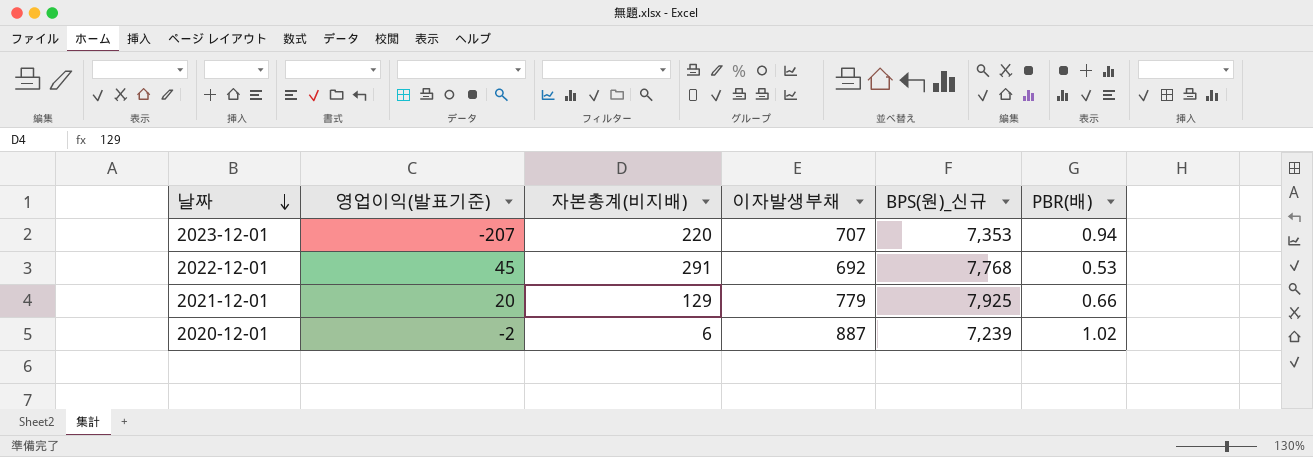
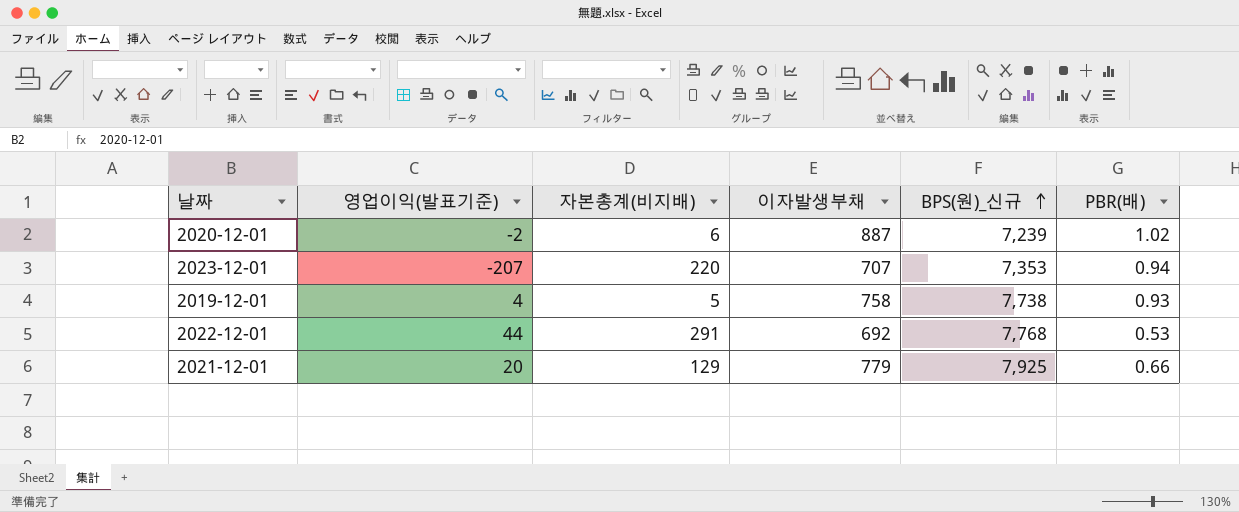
row order: 날짜 descending -> BPS(원)_신규 ascending
row 2019-12-01: none -> 4 | 5 | 758 | 7,738 | 0.93
2022-12-01 | 영업이익(발표기준): 45 -> 44

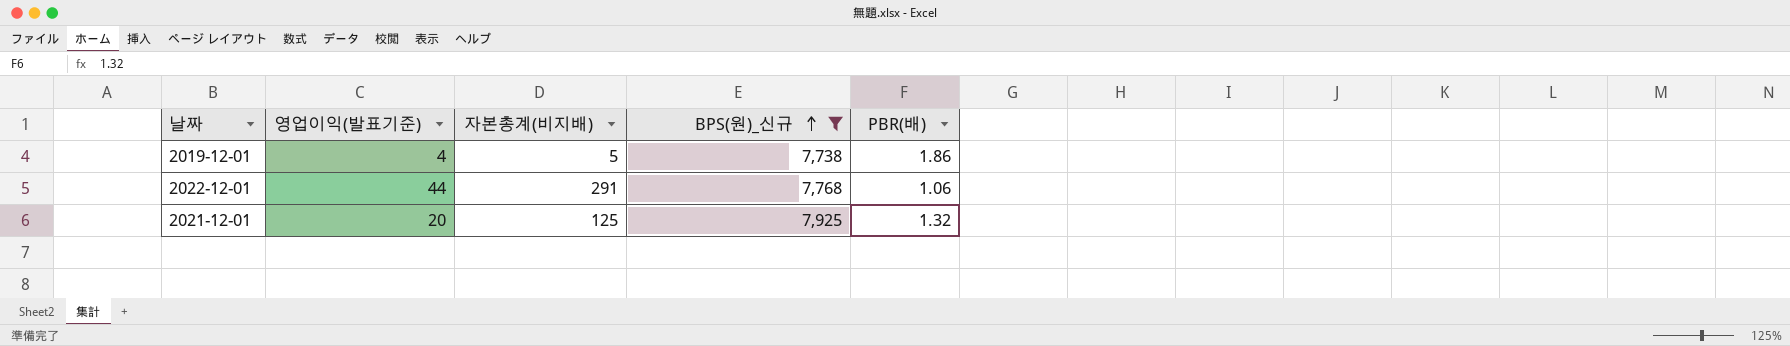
filter: none -> BPS(원)_신규 >= 7,738
column 이자발생부채 | position: 4 -> none
2019-12-01 | PBR(배): 0.93 -> 1.86
2022-12-01 | PBR(배): 0.53 -> 1.06
2021-12-01 | 자본총계(비지배): 129 -> 125
2021-12-01 | PBR(배): 0.66 -> 1.32

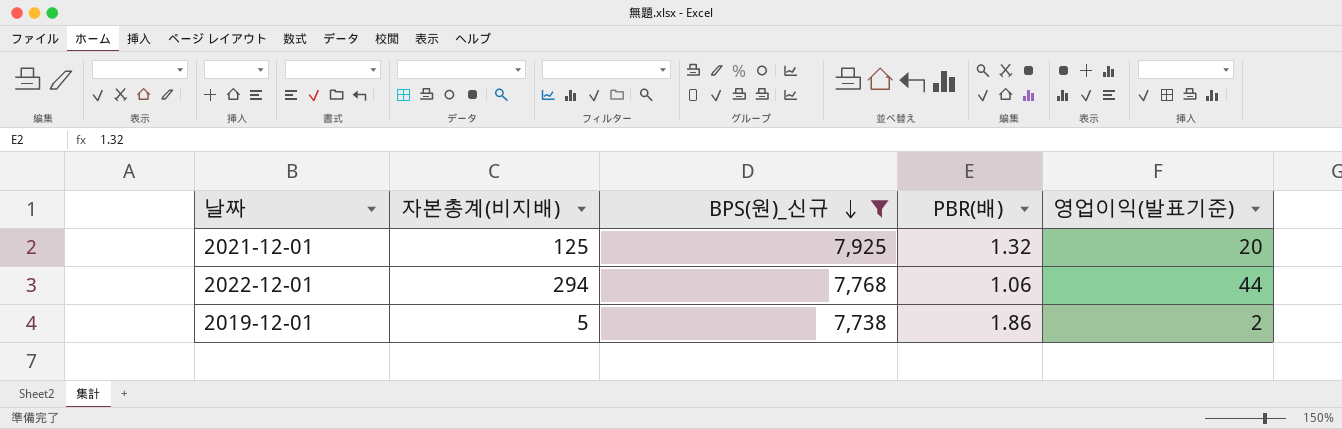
row order: BPS(원)_신규 ascending -> BPS(원)_신규 descending
column 영업이익(발표기준) | position: 2 -> 5
2022-12-01 | 자본총계(비지배): 291 -> 294
2019-12-01 | 영업이익(발표기준): 4 -> 2

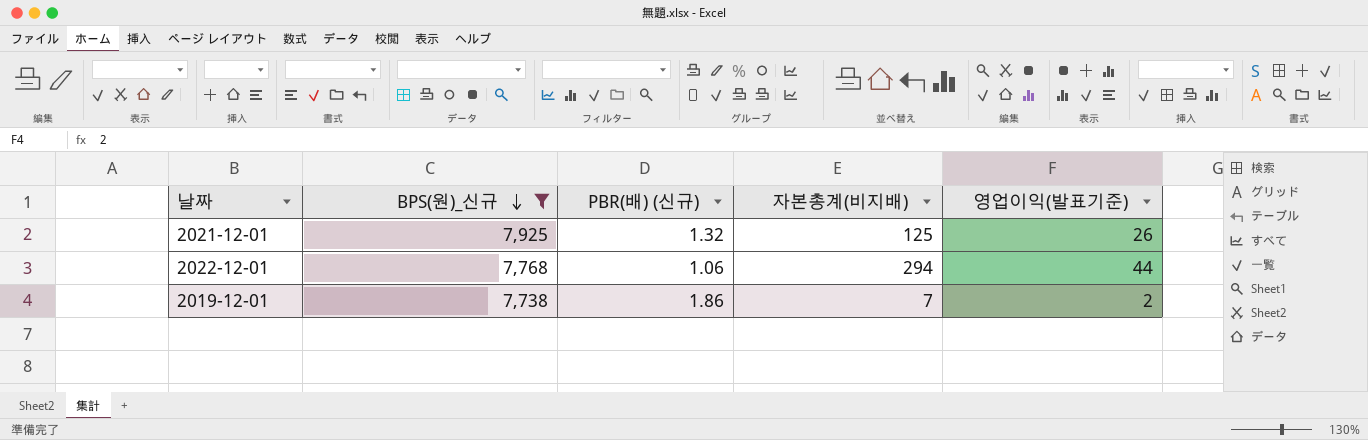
column name: PBR(배) -> PBR(배) (신규)
column 자본총계(비지배) | position: 2 -> 4
2021-12-01 | 영업이익(발표기준): 20 -> 26
2019-12-01 | 자본총계(비지배): 5 -> 7

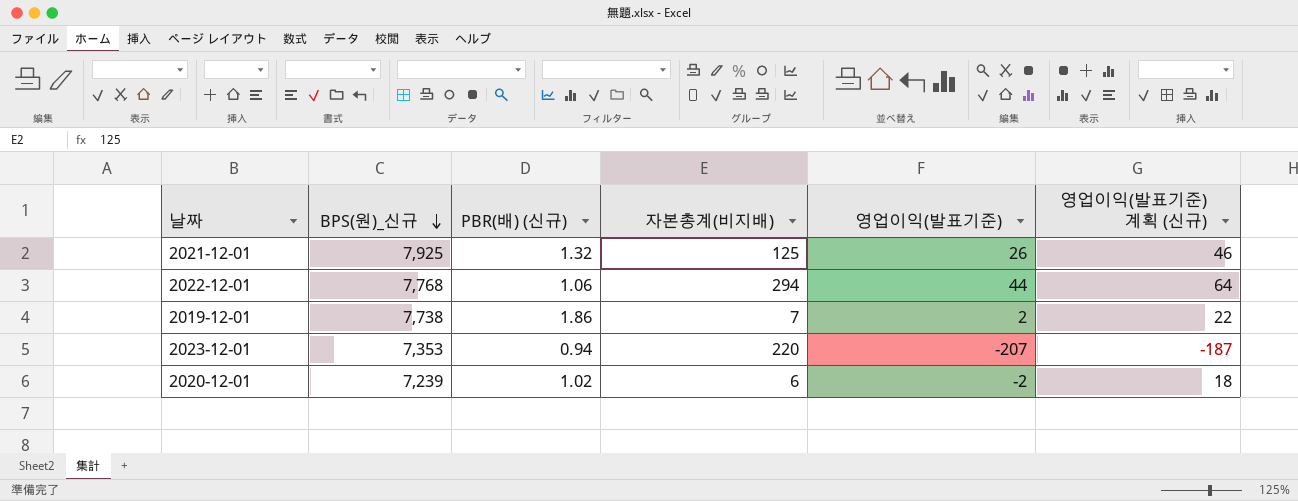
filter: BPS(원)_신규 >= 7,738 -> none
column 영업이익(발표기준) 계획 (신규) | formula: none -> [영업이익(발표기준)] + 20

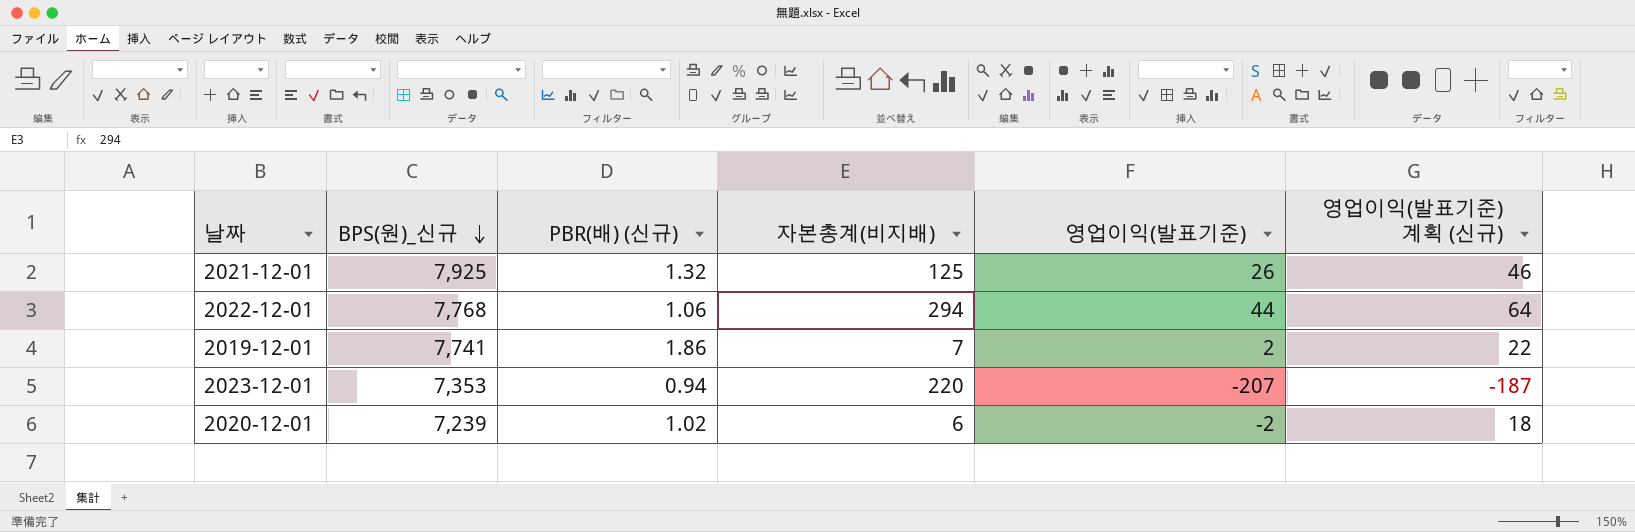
2019-12-01 | BPS(원)_신규: 7,738 -> 7,741

